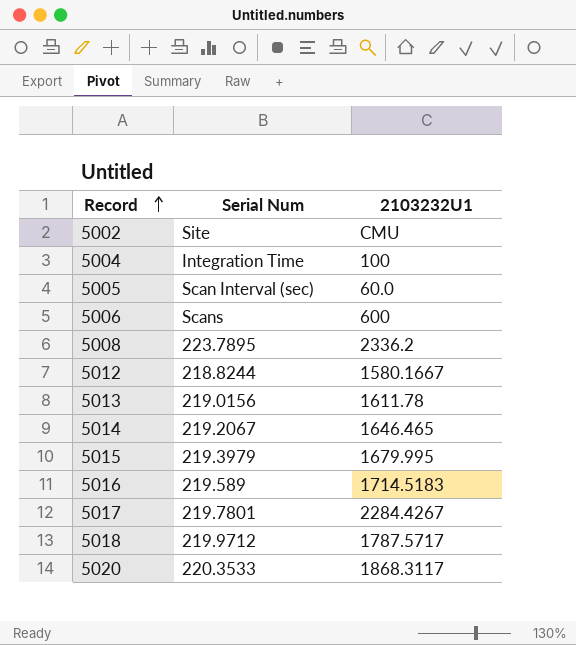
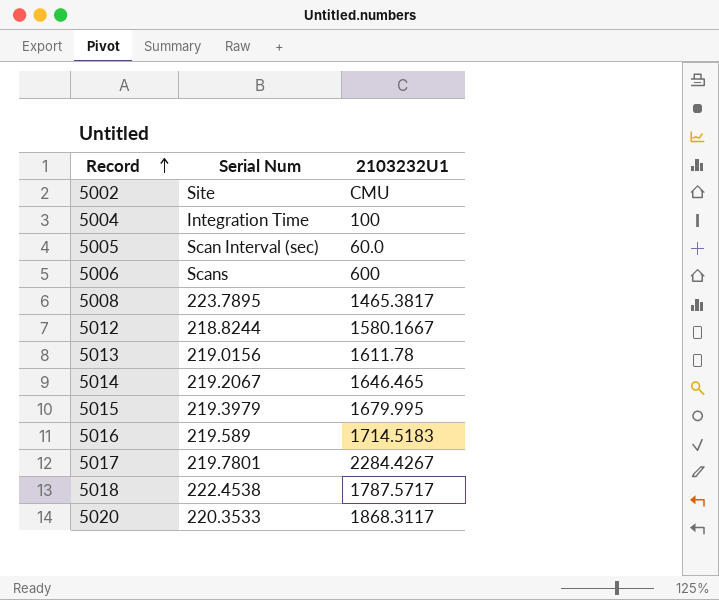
5008 | 2103232U1: 2336.2 -> 1465.3817
5018 | Serial Num: 219.9712 -> 222.4538

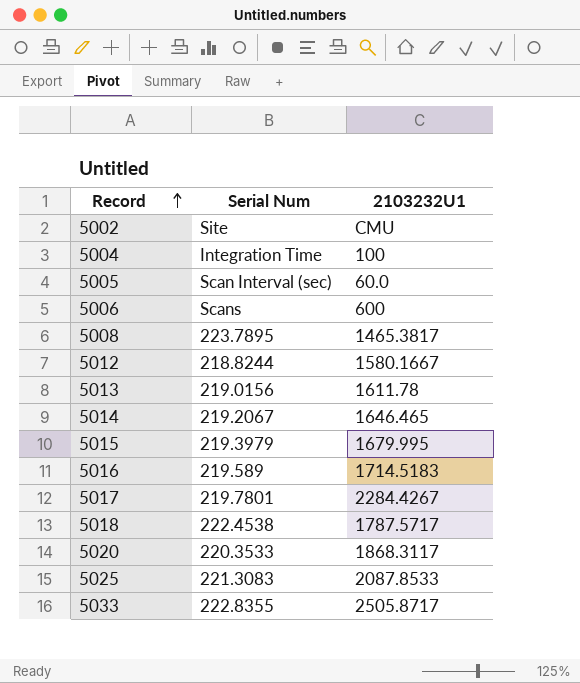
row 5025: none -> 221.3083 | 2087.8533
row 5033: none -> 222.8355 | 2505.8717

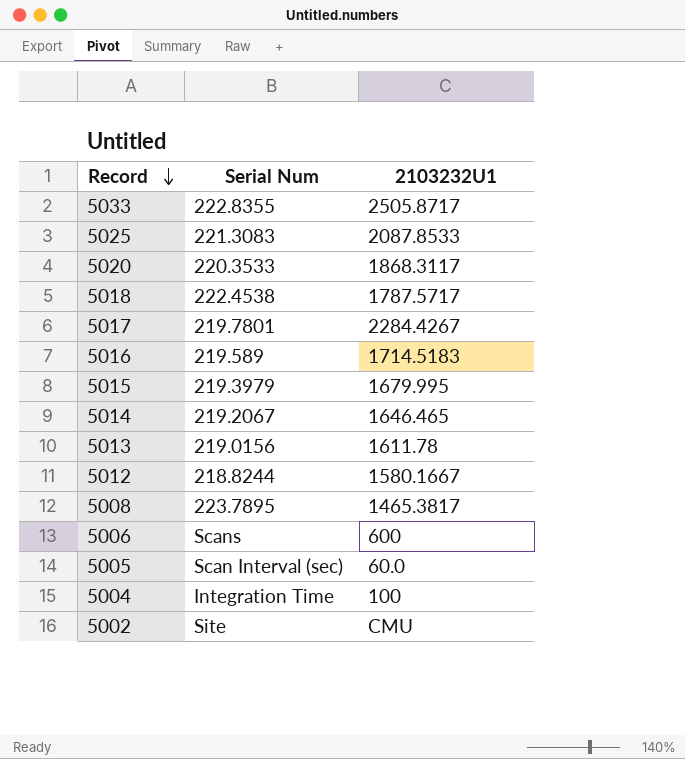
row order: Record ascending -> Record descending

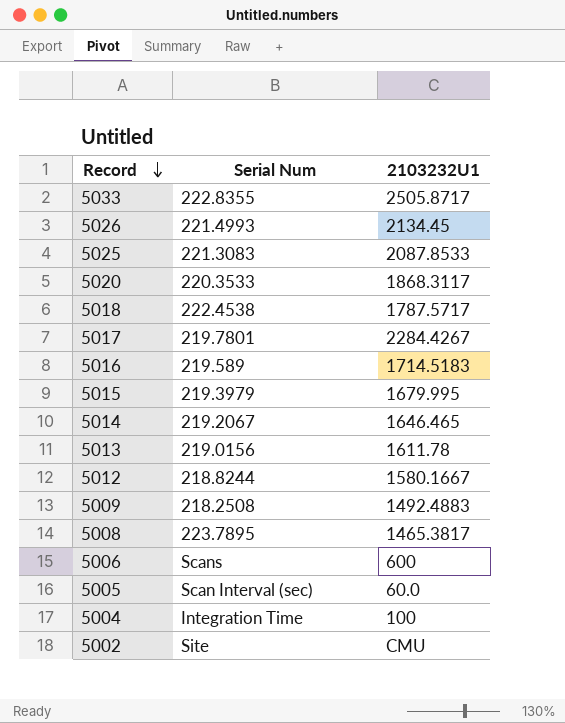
row 5026: none -> 221.4993 | 2134.45
row 5009: none -> 218.2508 | 1492.4883

